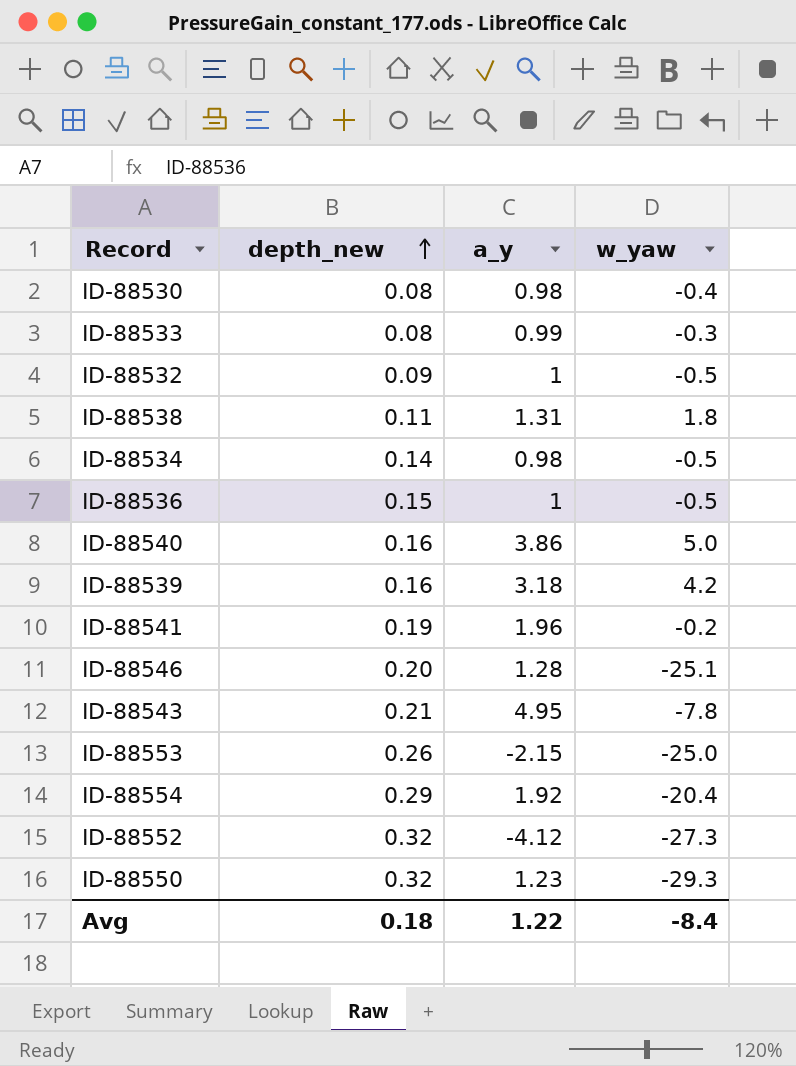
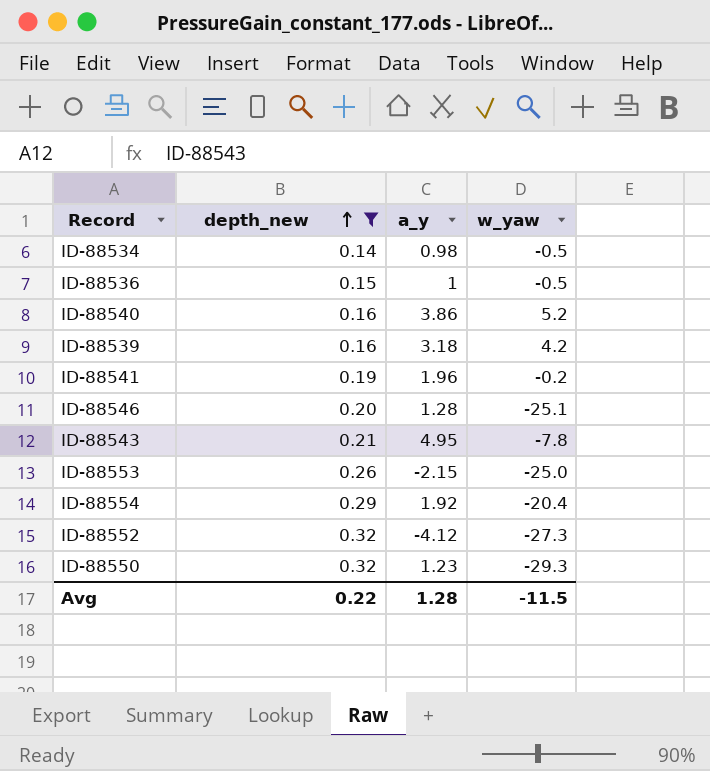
filter: none -> depth_new >= 0.14
ID-88540 | w_yaw: 5.0 -> 5.2
Avg | depth_new: 0.18 -> 0.22
Avg | a_y: 1.22 -> 1.28
Avg | w_yaw: -8.4 -> -11.5

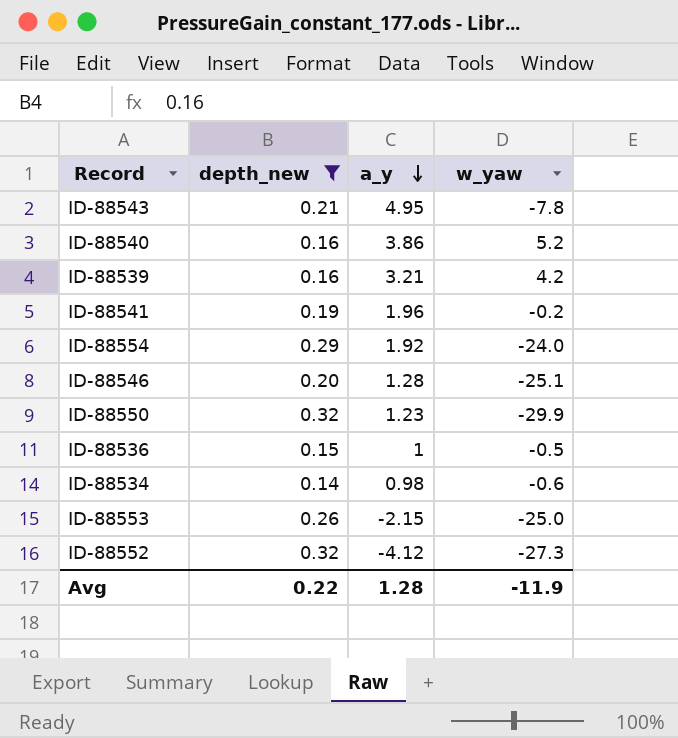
row order: depth_new ascending -> a_y descending
ID-88539 | a_y: 3.18 -> 3.21
ID-88554 | w_yaw: -20.4 -> -24.0
ID-88550 | w_yaw: -29.3 -> -29.9
ID-88534 | w_yaw: -0.5 -> -0.6
Avg | w_yaw: -11.5 -> -11.9

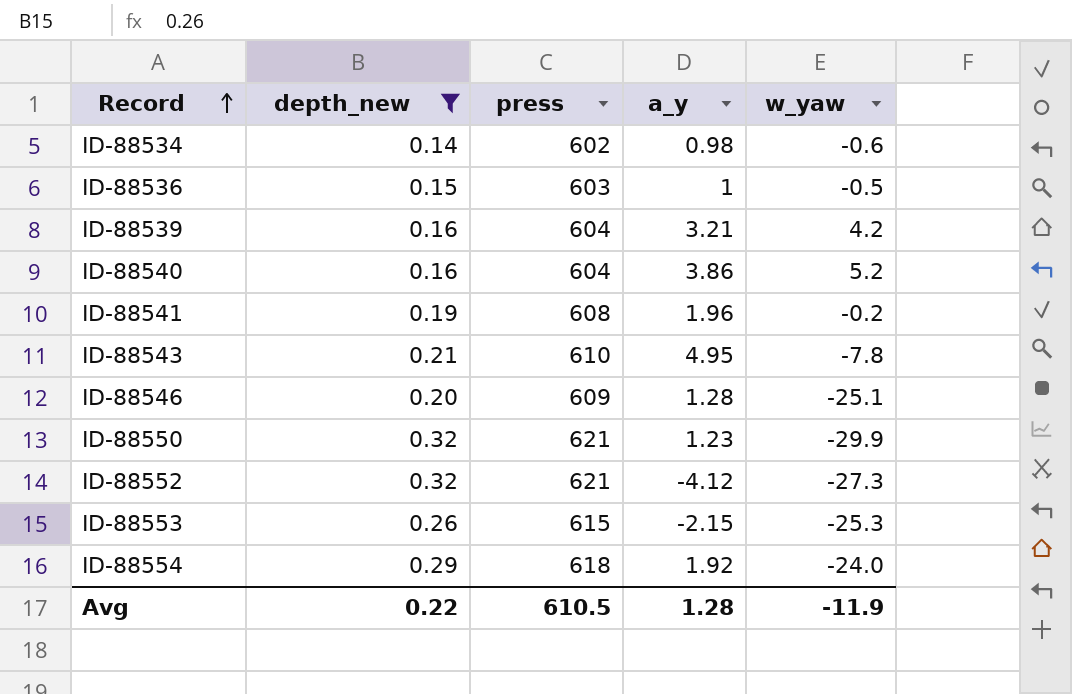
row order: a_y descending -> Record ascending
column press | position: none -> 3
ID-88553 | w_yaw: -25.0 -> -25.3

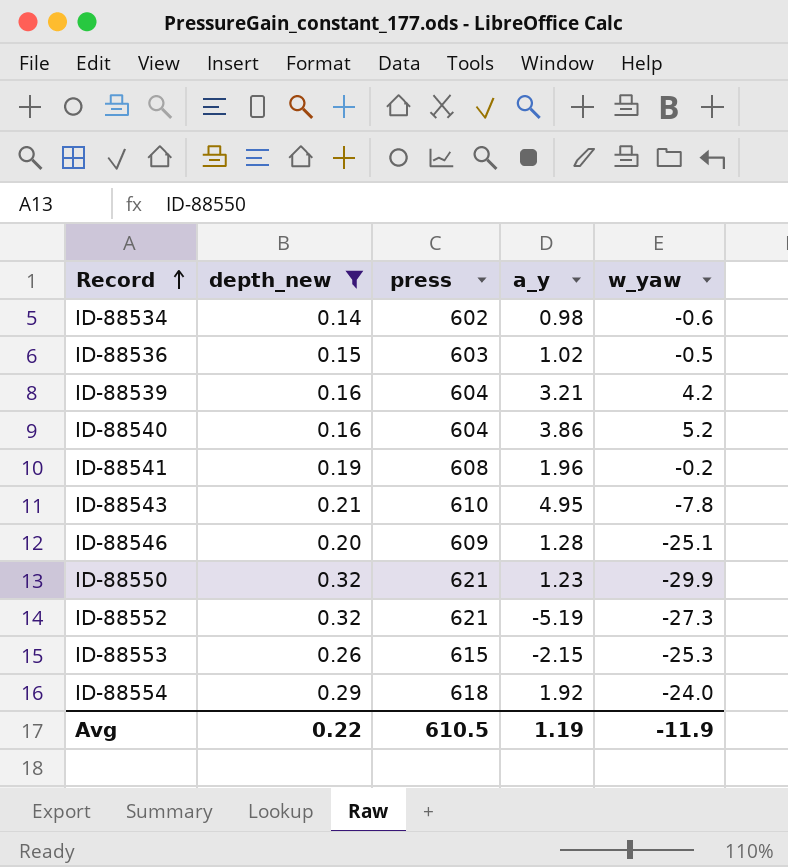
ID-88536 | a_y: 1 -> 1.02
ID-88552 | a_y: -4.12 -> -5.19
Avg | a_y: 1.28 -> 1.19

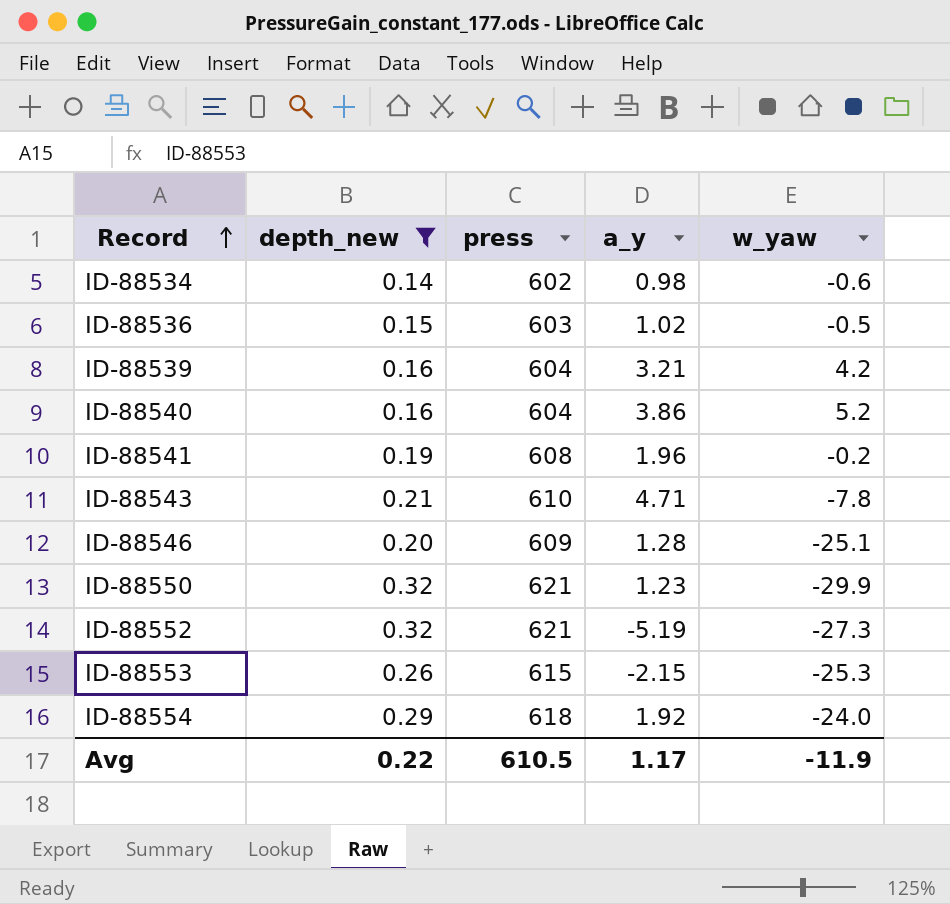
ID-88543 | a_y: 4.95 -> 4.71
Avg | a_y: 1.19 -> 1.17

